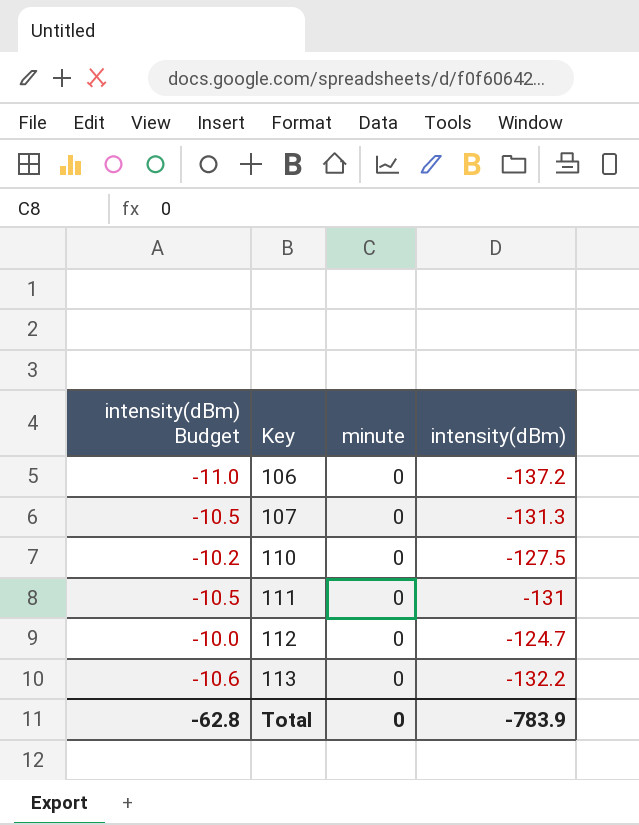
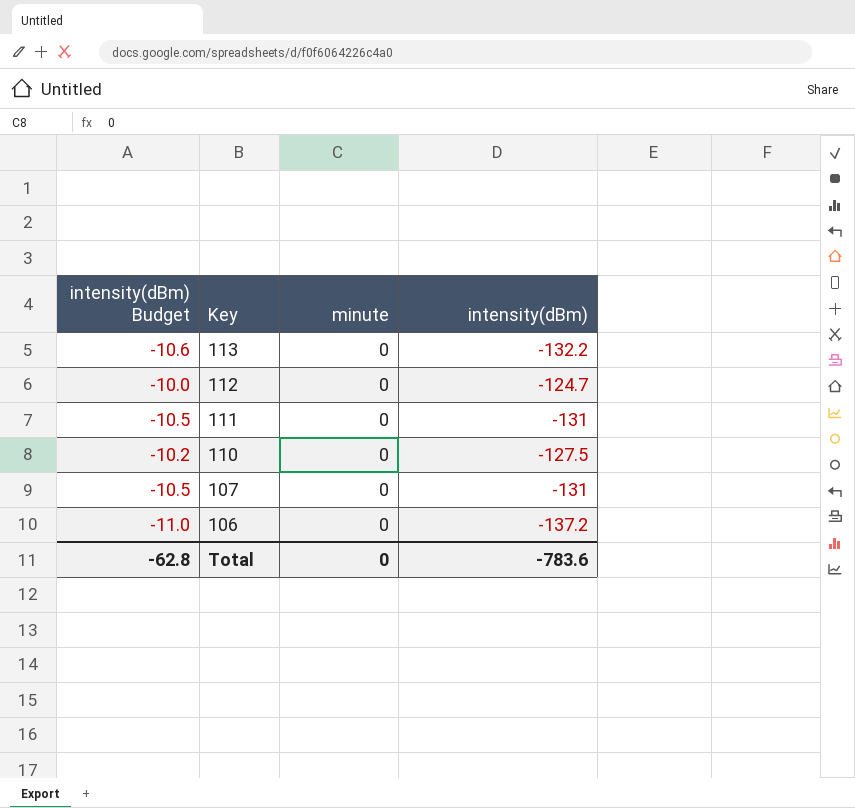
row order: Key ascending -> Key descending
107 | intensity(dBm): -131.3 -> -131
Total | intensity(dBm): -783.9 -> -783.6

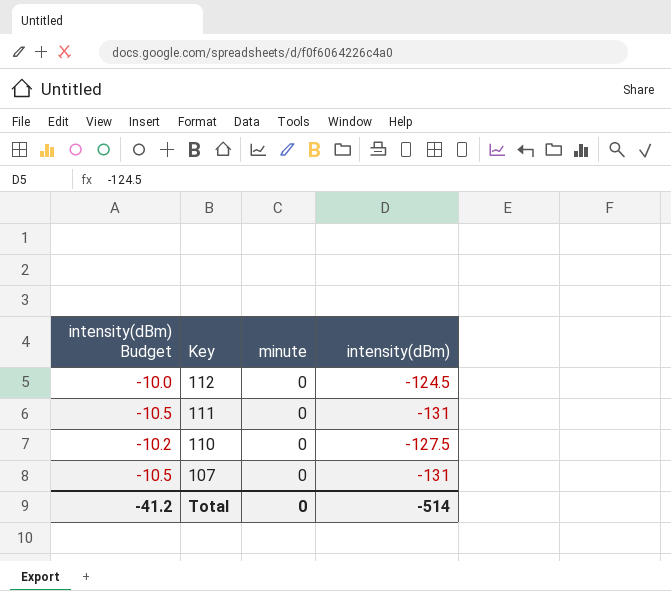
row 113: -10.6 | 0 | -132.2 -> none
row 106: -11.0 | 0 | -137.2 -> none
112 | intensity(dBm): -124.7 -> -124.5
Total | intensity(dBm) Budget: -62.8 -> -41.2
Total | intensity(dBm): -783.6 -> -514

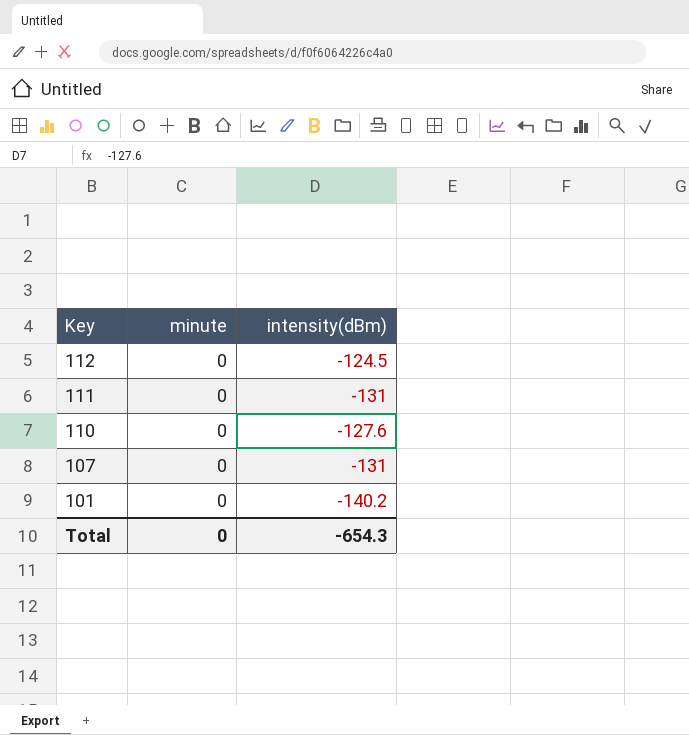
column intensity(dBm) Budget | formula: [intensity(dBm)] * 0.08 -> none
110 | intensity(dBm): -127.5 -> -127.6
row 101: none -> 0 | -140.2
Total | intensity(dBm): -514 -> -654.3

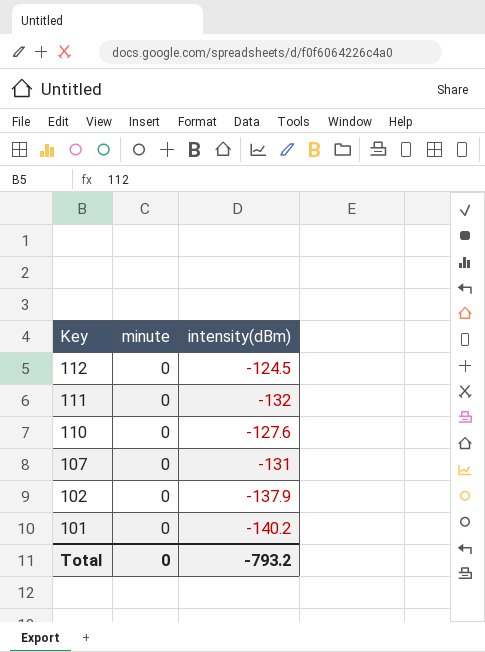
111 | intensity(dBm): -131 -> -132
row 102: none -> 0 | -137.9
Total | intensity(dBm): -654.3 -> -793.2

